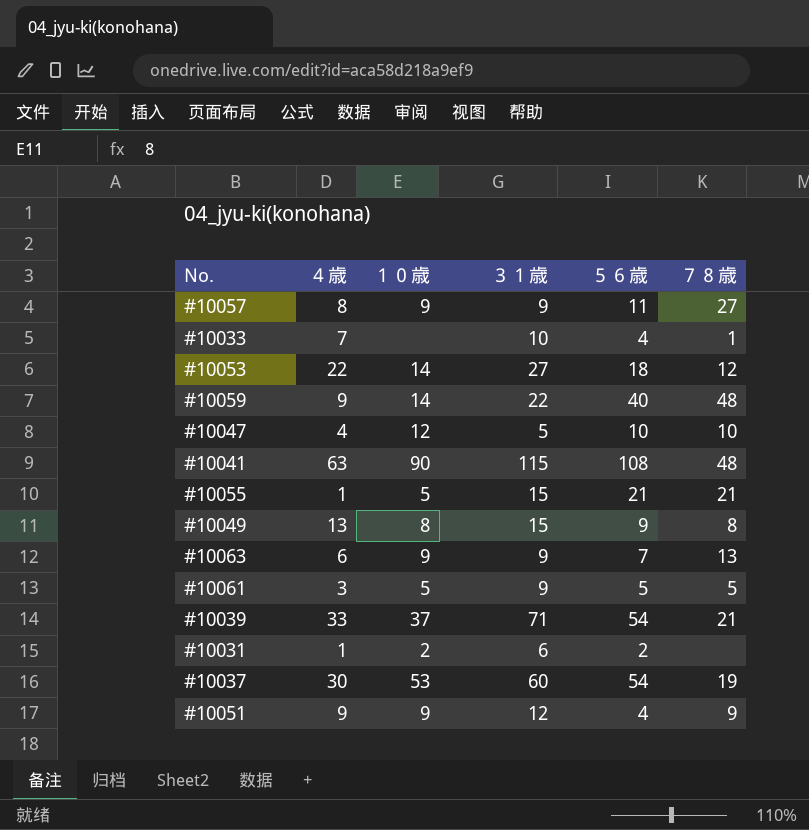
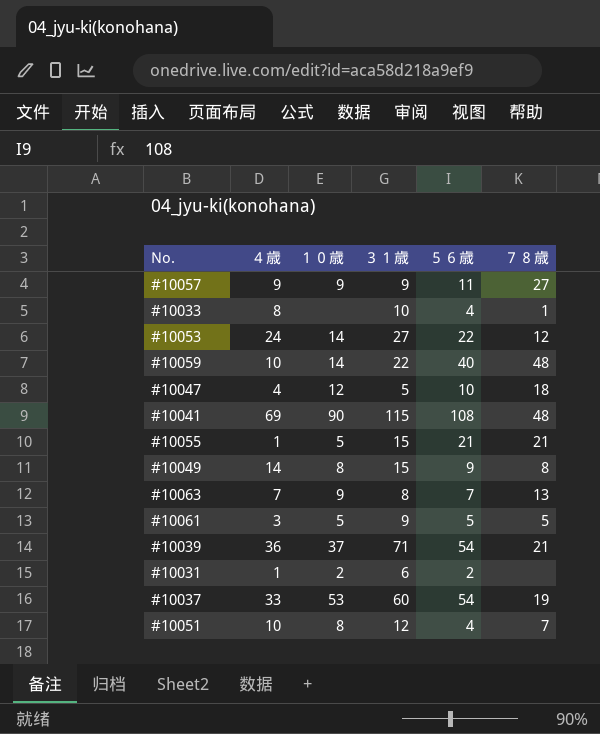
#10057 | ４歳: 8 -> 9
#10033 | ４歳: 7 -> 8
#10053 | ４歳: 22 -> 24
#10053 | ５６歳: 18 -> 22
#10059 | ４歳: 9 -> 10
#10047 | ７８歳: 10 -> 18
#10041 | ４歳: 63 -> 69
#10049 | ４歳: 13 -> 14
#10063 | ４歳: 6 -> 7
#10063 | ３１歳: 9 -> 8
#10039 | ４歳: 33 -> 36
#10037 | ４歳: 30 -> 33
#10051 | ４歳: 9 -> 10
#10051 | １０歳: 9 -> 8
#10051 | ７８歳: 9 -> 7

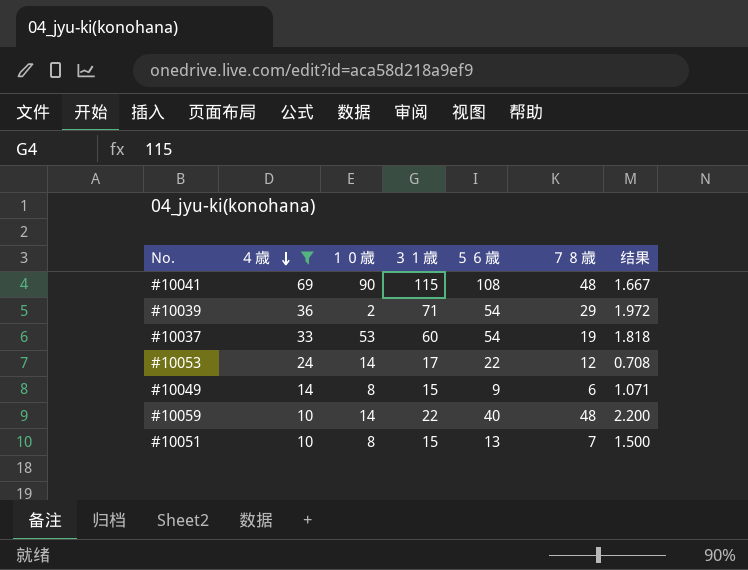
filter: none -> ４歳 >= 10
row order: none -> ４歳 descending
column 结果 | formula: none -> [３１歳] / [４歳]
#10039 | １０歳: 37 -> 2
#10039 | ７８歳: 21 -> 29
#10053 | ３１歳: 27 -> 17
#10049 | ７８歳: 8 -> 6
#10051 | ３１歳: 12 -> 15
#10051 | ５６歳: 4 -> 13

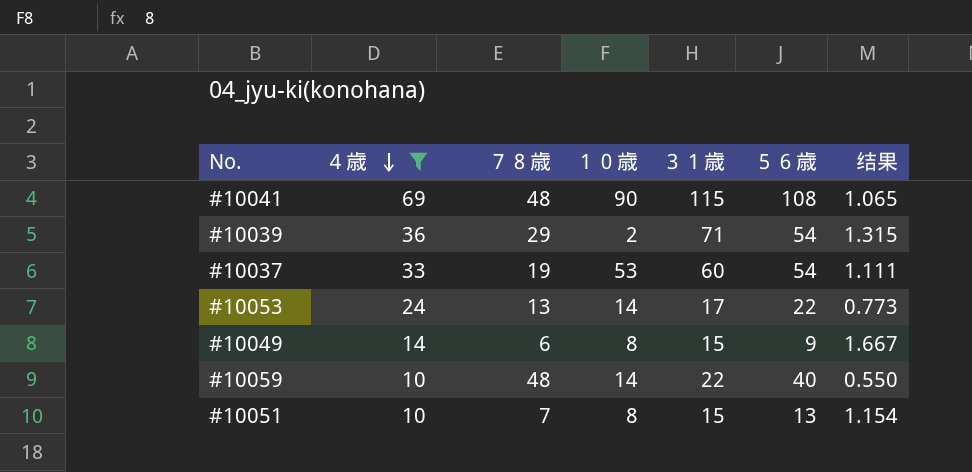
column ７８歳 | position: 6 -> 3
column 结果 | formula: [３１歳] / [４歳] -> [３１歳] / [５６歳]
#10053 | ７８歳: 12 -> 13

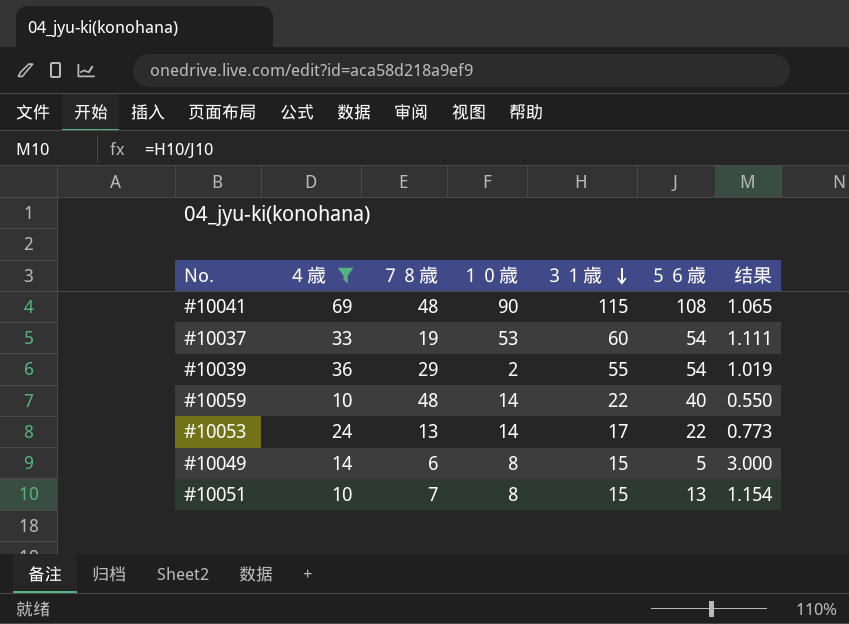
row order: ４歳 descending -> ３１歳 descending
#10039 | ３１歳: 71 -> 55
#10039 | 结果: 1.315 -> 1.019
#10049 | ５６歳: 9 -> 5
#10049 | 结果: 1.667 -> 3.000

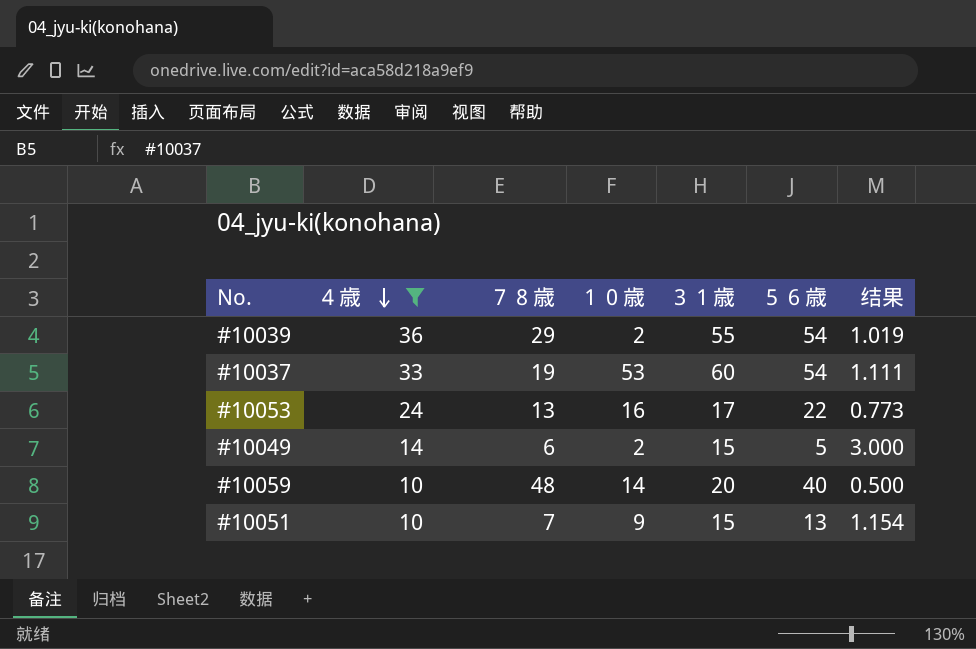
row order: ３１歳 descending -> ４歳 descending
row #10041: 69 | 48 | 90 | 115 | 108 | 1.065 -> none
#10053 | １０歳: 14 -> 16
#10049 | １０歳: 8 -> 2
#10059 | ３１歳: 22 -> 20
#10059 | 结果: 0.550 -> 0.500
#10051 | １０歳: 8 -> 9

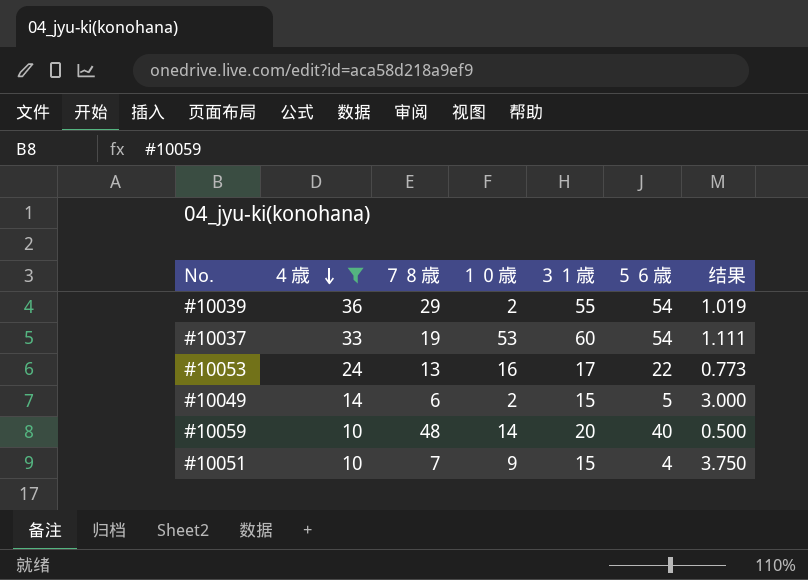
#10051 | ５６歳: 13 -> 4
#10051 | 结果: 1.154 -> 3.750

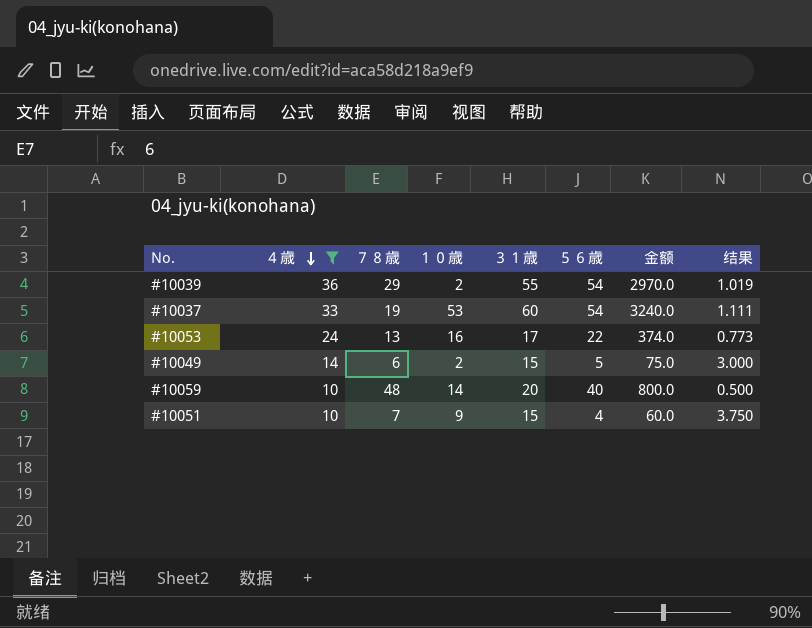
column 金额 | formula: none -> [３１歳] * [５６歳]

